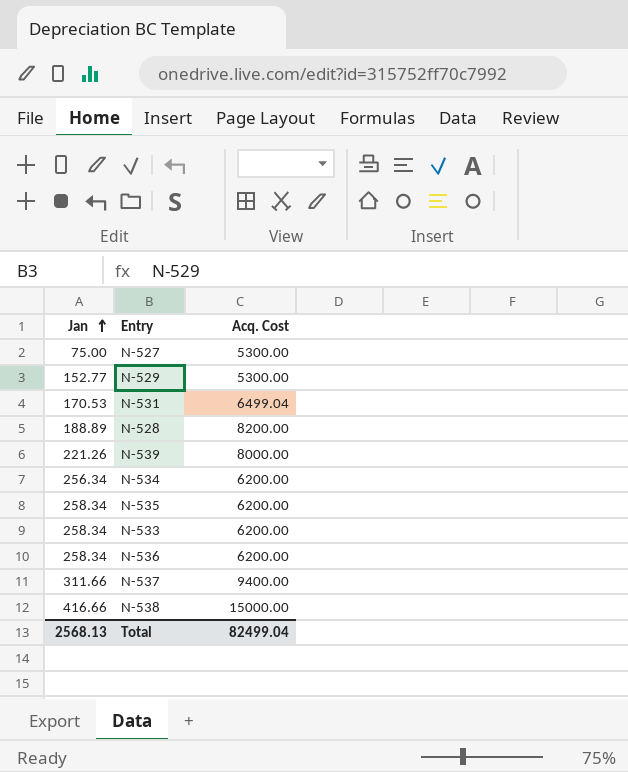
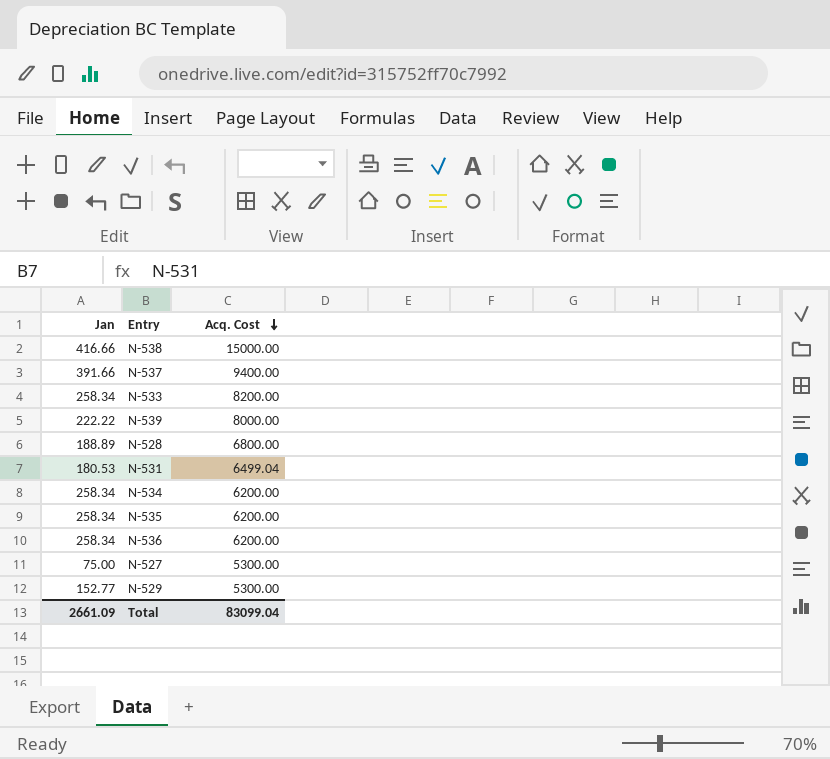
row order: Jan ascending -> Acq. Cost descending
N-537 | Jan: 311.66 -> 391.66
N-533 | Acq. Cost: 6200.00 -> 8200.00
N-539 | Jan: 221.26 -> 222.22
N-528 | Acq. Cost: 8200.00 -> 6800.00
N-531 | Jan: 170.53 -> 180.53
N-534 | Jan: 256.34 -> 258.34
Total | Jan: 2568.13 -> 2661.09
Total | Acq. Cost: 82499.04 -> 83099.04

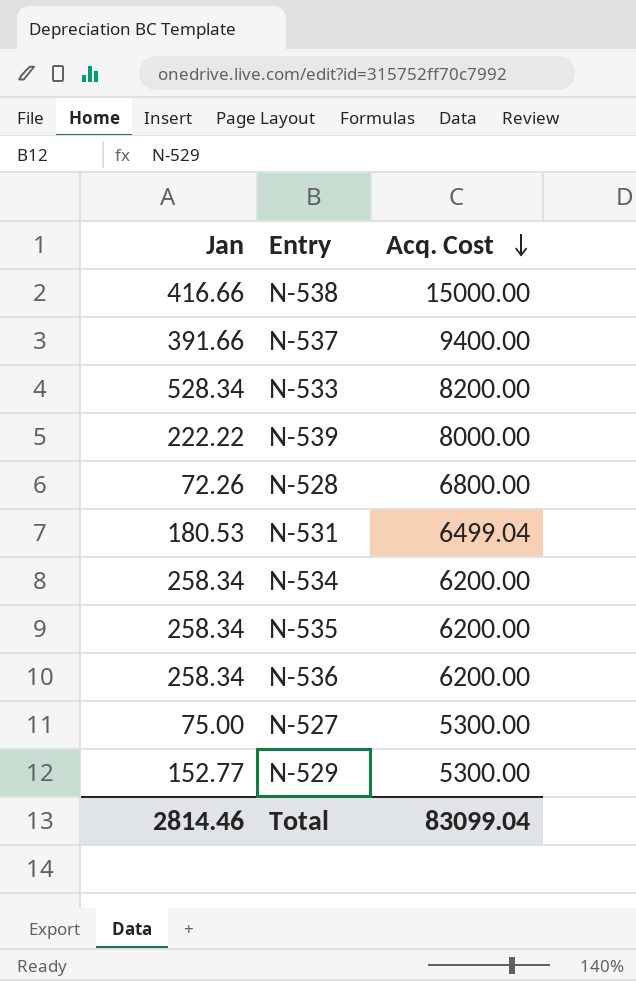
N-533 | Jan: 258.34 -> 528.34
N-528 | Jan: 188.89 -> 72.26
Total | Jan: 2661.09 -> 2814.46

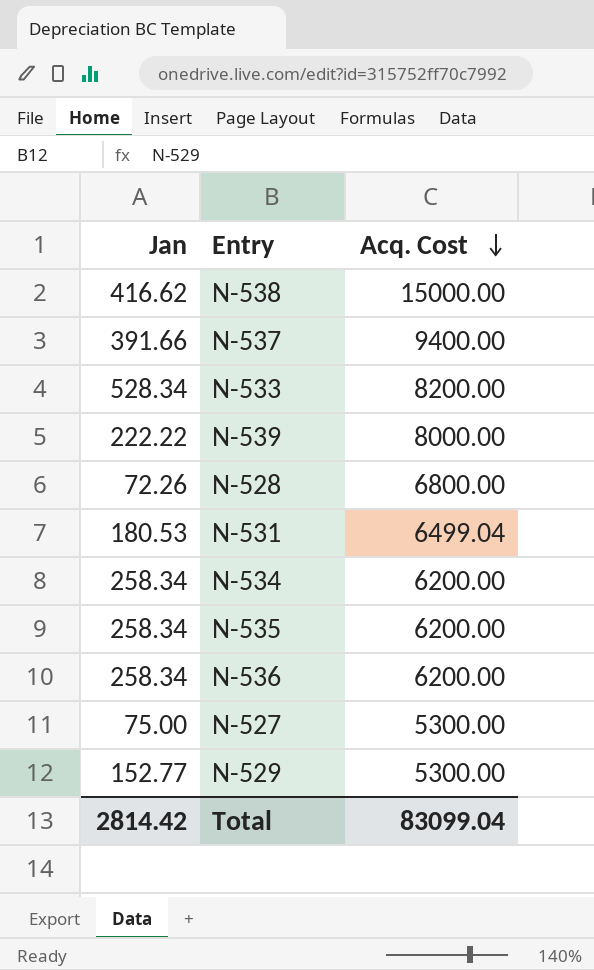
N-538 | Jan: 416.66 -> 416.62
Total | Jan: 2814.46 -> 2814.42

